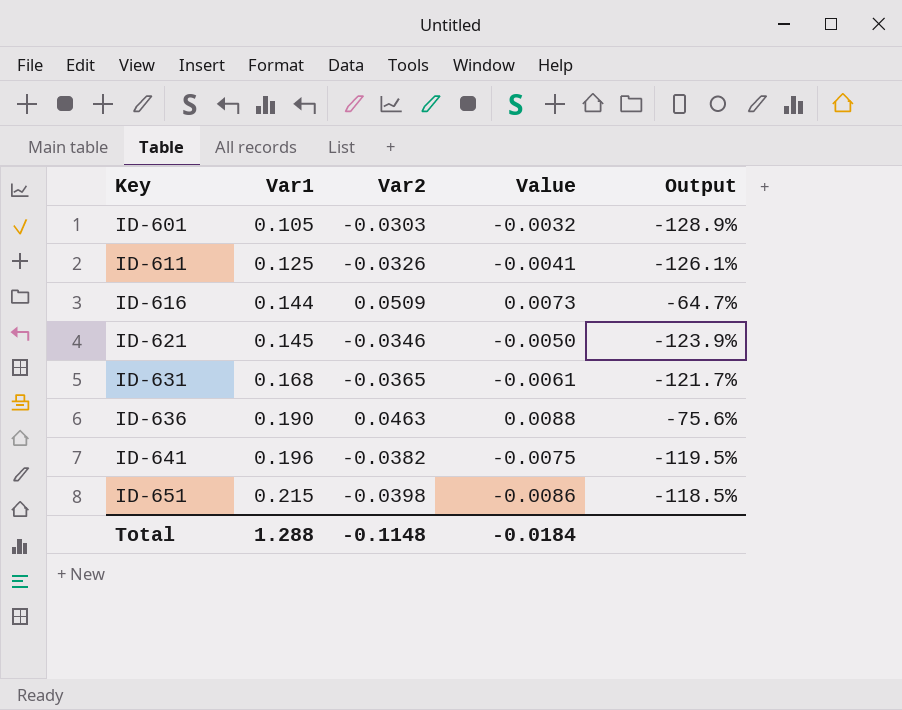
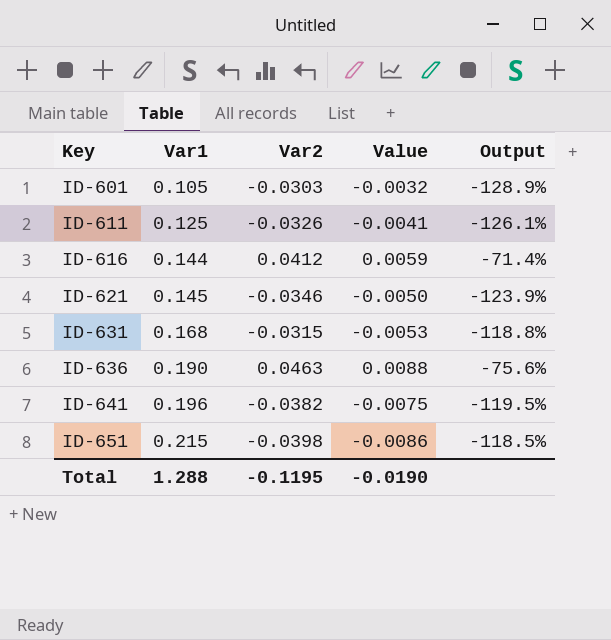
ID-616 | Var2: 0.0509 -> 0.0412
ID-616 | Value: 0.0073 -> 0.0059
ID-616 | Output: -64.7% -> -71.4%
ID-631 | Var2: -0.0365 -> -0.0315
ID-631 | Value: -0.0061 -> -0.0053
ID-631 | Output: -121.7% -> -118.8%
Total | Var2: -0.1148 -> -0.1195
Total | Value: -0.0184 -> -0.0190

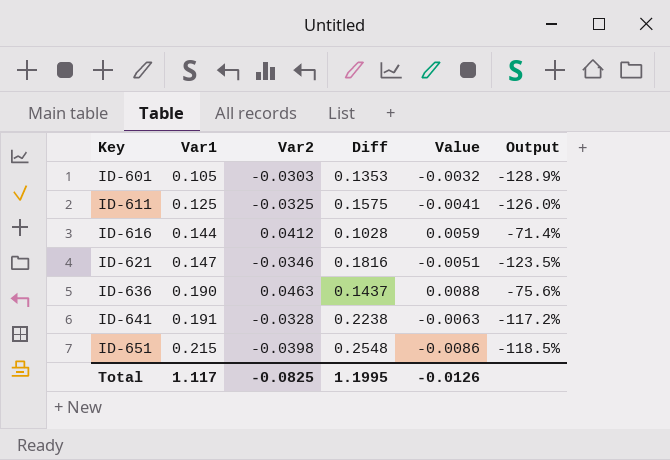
column Diff | formula: none -> [Var1] - [Var2]
row ID-631: 0.168 | -0.0315 | -0.0053 | -118.8% -> none
ID-611 | Var2: -0.0326 -> -0.0325
ID-611 | Output: -126.1% -> -126.0%
ID-621 | Var1: 0.145 -> 0.147
ID-621 | Value: -0.0050 -> -0.0051
ID-621 | Output: -123.9% -> -123.5%
ID-641 | Var1: 0.196 -> 0.191
ID-641 | Var2: -0.0382 -> -0.0328
ID-641 | Value: -0.0075 -> -0.0063
ID-641 | Output: -119.5% -> -117.2%
Total | Var1: 1.288 -> 1.117
Total | Var2: -0.1195 -> -0.0825
Total | Value: -0.0190 -> -0.0126

